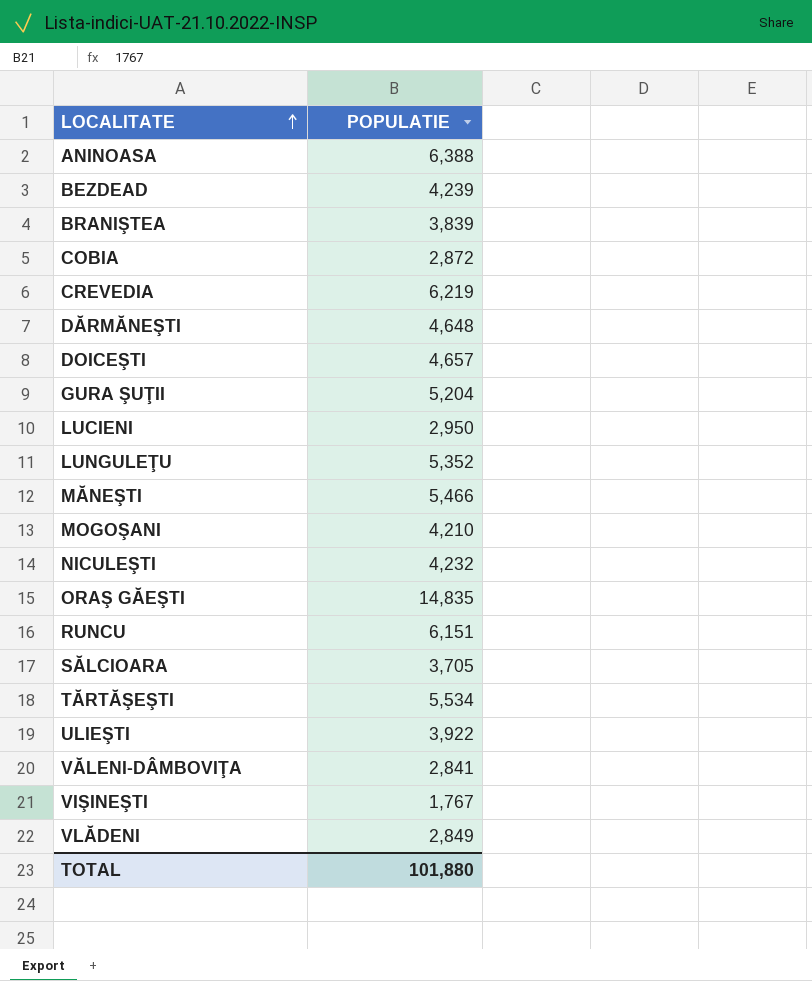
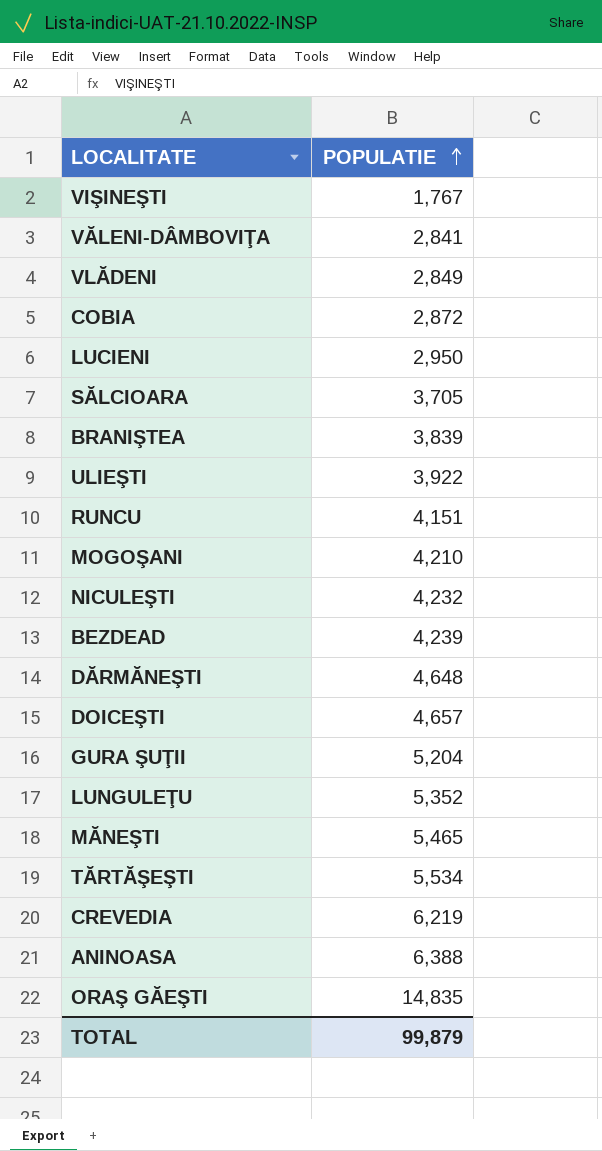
row order: LOCALITATE ascending -> POPULATIE ascending
RUNCU | POPULATIE: 6,151 -> 4,151
MĂNEŞTI | POPULATIE: 5,466 -> 5,465
TOTAL | POPULATIE: 101,880 -> 99,879

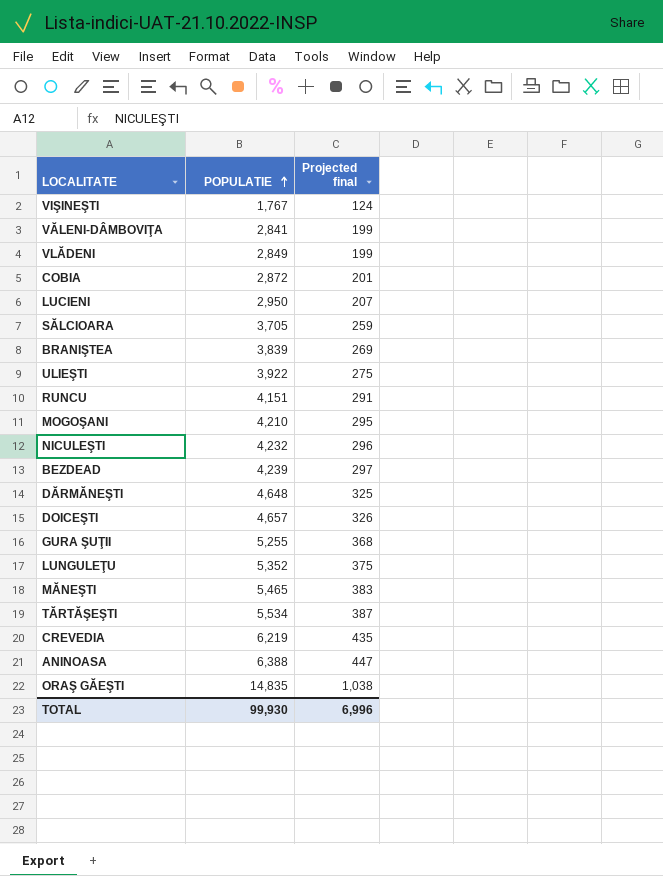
column Projected final | formula: none -> [POPULATIE] * 0.07
GURA ŞUŢII | POPULATIE: 5,204 -> 5,255
TOTAL | POPULATIE: 99,879 -> 99,930

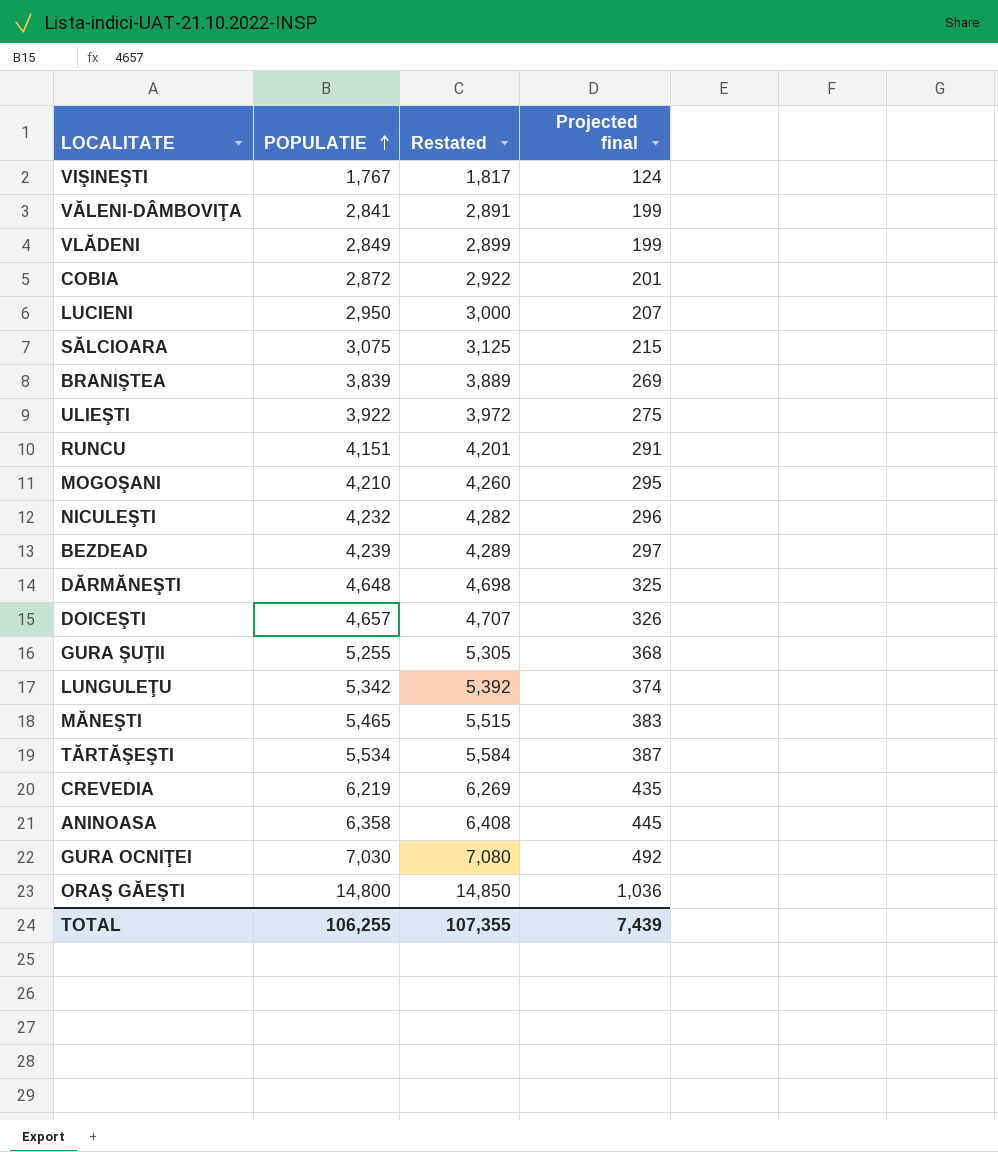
column Restated | formula: none -> [POPULATIE] + 50
SĂLCIOARA | POPULATIE: 3,705 -> 3,075
SĂLCIOARA | Projected final: 259 -> 215
LUNGULEŢU | POPULATIE: 5,352 -> 5,342
LUNGULEŢU | Projected final: 375 -> 374
ANINOASA | POPULATIE: 6,388 -> 6,358
ANINOASA | Projected final: 447 -> 445
row GURA OCNIŢEI: none -> 7,030 | 7,080 | 492
ORAŞ GĂEŞTI | POPULATIE: 14,835 -> 14,800
ORAŞ GĂEŞTI | Projected final: 1,038 -> 1,036
TOTAL | POPULATIE: 99,930 -> 106,255
TOTAL | Projected final: 6,996 -> 7,439

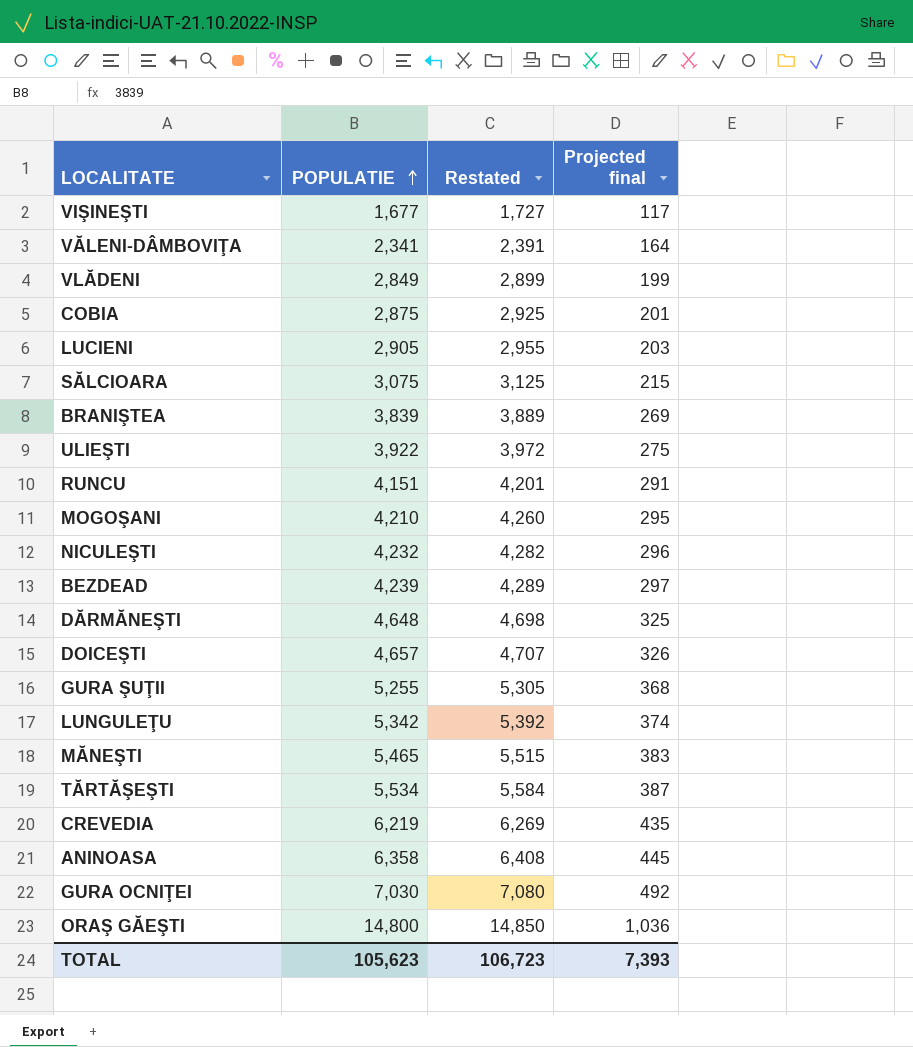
VIŞINEŞTI | POPULATIE: 1,767 -> 1,677
VIŞINEŞTI | Restated: 1,817 -> 1,727
VIŞINEŞTI | Projected final: 124 -> 117
VĂLENI-DÂMBOVIŢA | POPULATIE: 2,841 -> 2,341
VĂLENI-DÂMBOVIŢA | Restated: 2,891 -> 2,391
VĂLENI-DÂMBOVIŢA | Projected final: 199 -> 164
COBIA | POPULATIE: 2,872 -> 2,875
COBIA | Restated: 2,922 -> 2,925
LUCIENI | POPULATIE: 2,950 -> 2,905
LUCIENI | Restated: 3,000 -> 2,955
LUCIENI | Projected final: 207 -> 203
TOTAL | POPULATIE: 106,255 -> 105,623
TOTAL | Restated: 107,355 -> 106,723
TOTAL | Projected final: 7,439 -> 7,393

